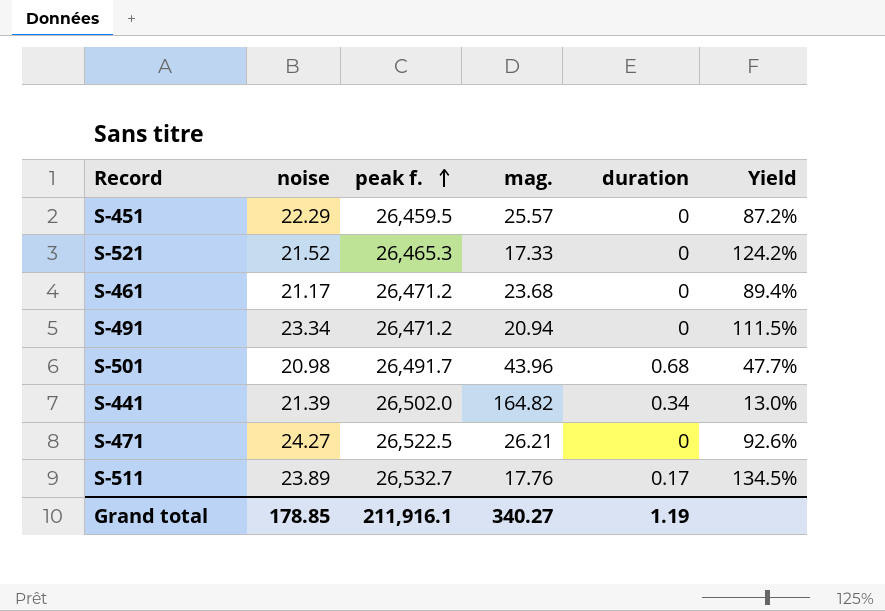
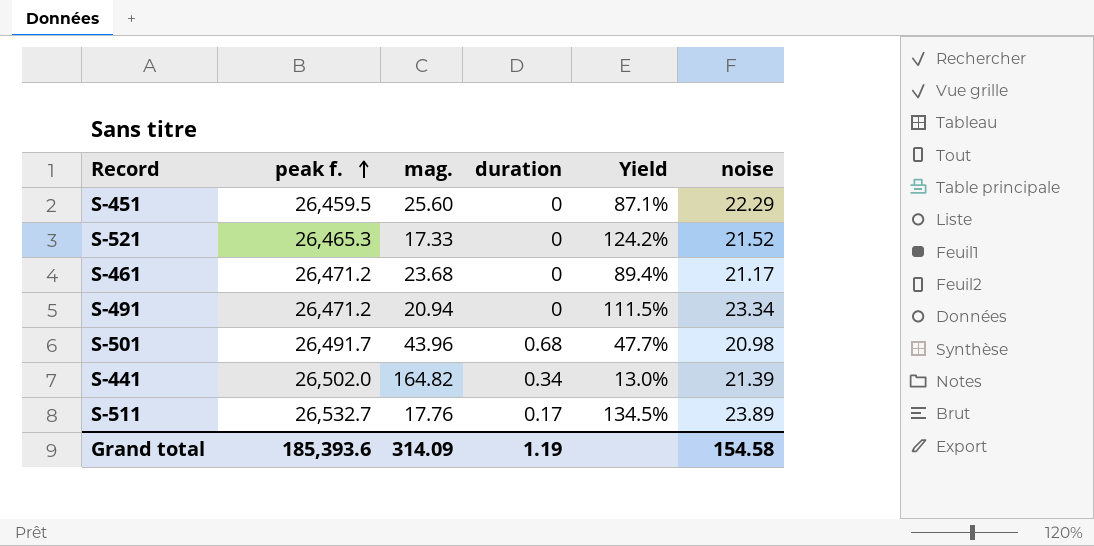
column noise | position: 2 -> 6
row S-471: 24.27 | 26,522.5 | 26.21 | 0 | 92.6% -> none
S-451 | mag.: 25.57 -> 25.60
S-451 | Yield: 87.2% -> 87.1%
Grand total | peak f.: 211,916.1 -> 185,393.6
Grand total | mag.: 340.27 -> 314.09
Grand total | noise: 178.85 -> 154.58

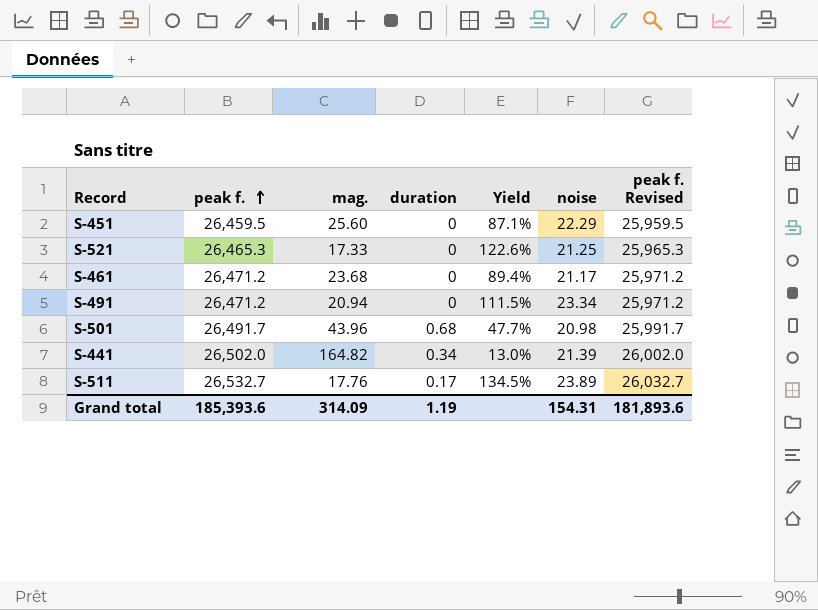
column peak f. Revised | formula: none -> [peak f.] - 500
S-521 | Yield: 124.2% -> 122.6%
S-521 | noise: 21.52 -> 21.25
Grand total | noise: 154.58 -> 154.31

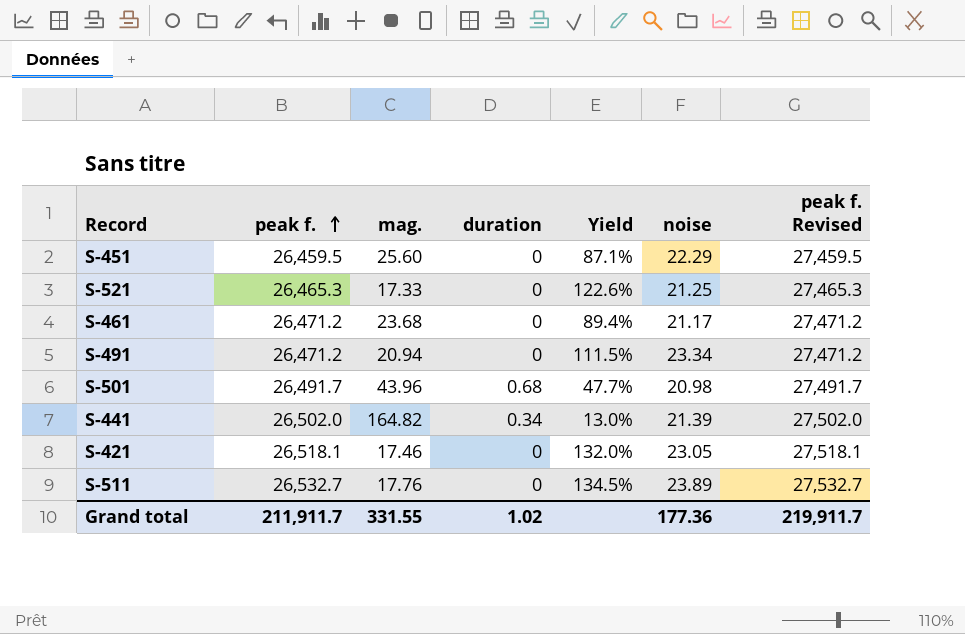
column peak f. Revised | formula: [peak f.] - 500 -> [peak f.] + 1000
row S-421: none -> 26,518.1 | 17.46 | 0 | 132.0% | 23.05 | 27,518.1
S-511 | duration: 0.17 -> 0
Grand total | peak f.: 185,393.6 -> 211,911.7
Grand total | mag.: 314.09 -> 331.55
Grand total | duration: 1.19 -> 1.02
Grand total | noise: 154.31 -> 177.36
Grand total | peak f. Revised: 181,893.6 -> 219,911.7

